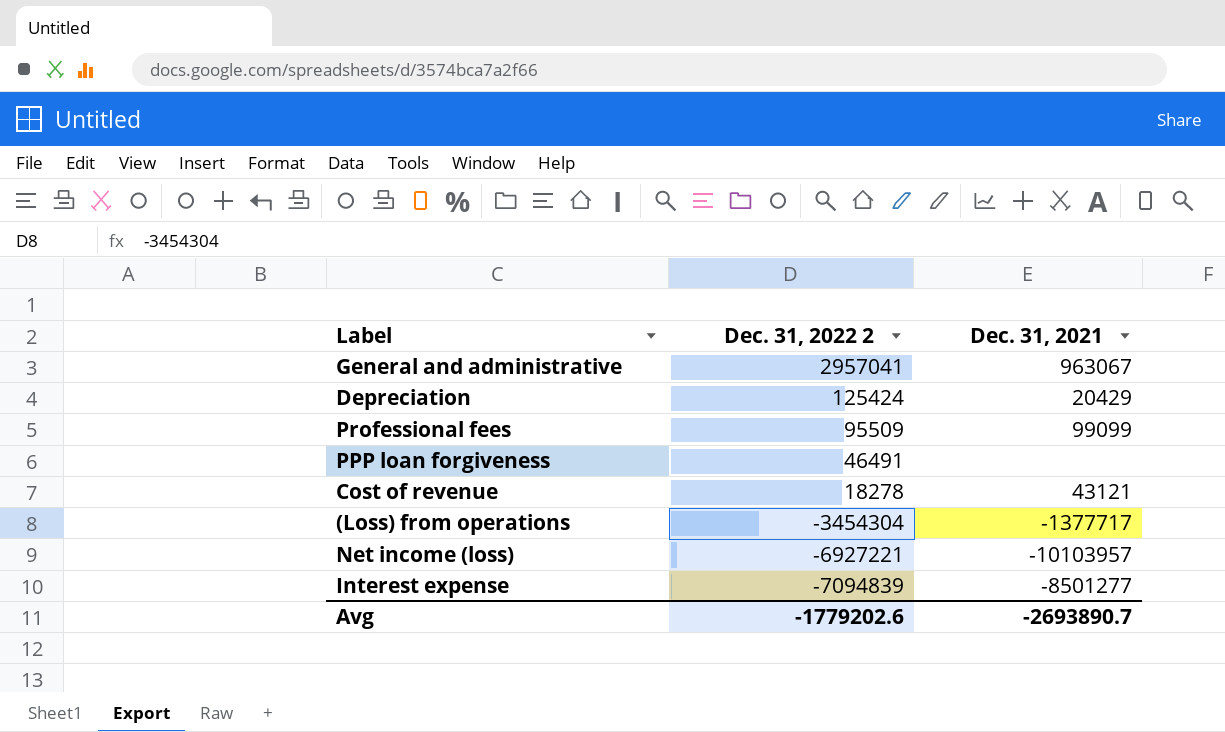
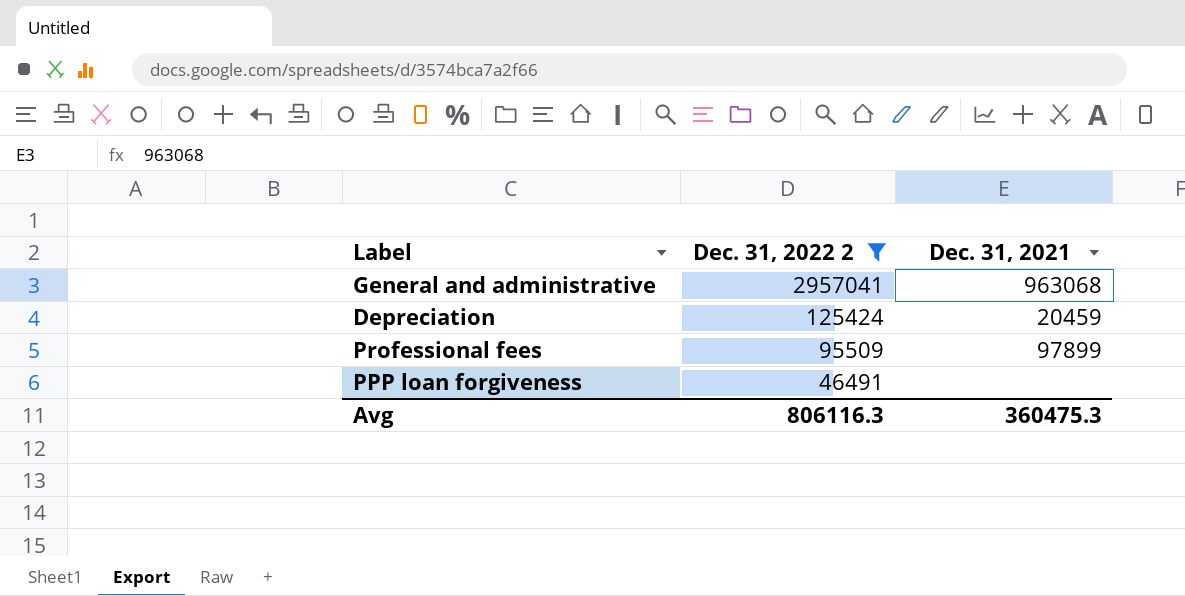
filter: none -> Dec. 31, 2022 2 >= 46491
General and administrative | Dec. 31, 2021: 963067 -> 963068
Depreciation | Dec. 31, 2021: 20429 -> 20459
Professional fees | Dec. 31, 2021: 99099 -> 97899
Avg | Dec. 31, 2022 2: -1779202.6 -> 806116.3
Avg | Dec. 31, 2021: -2693890.7 -> 360475.3

